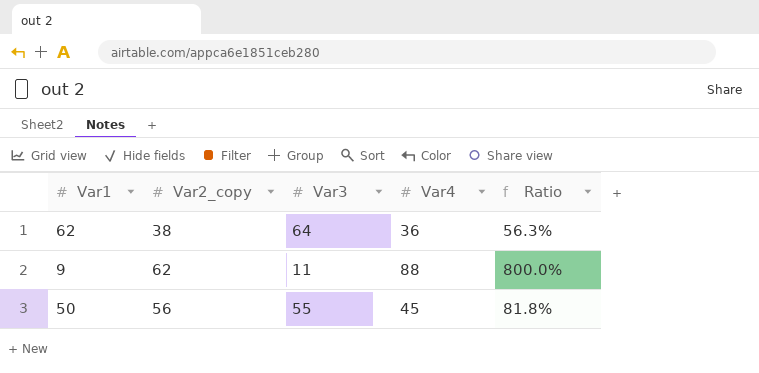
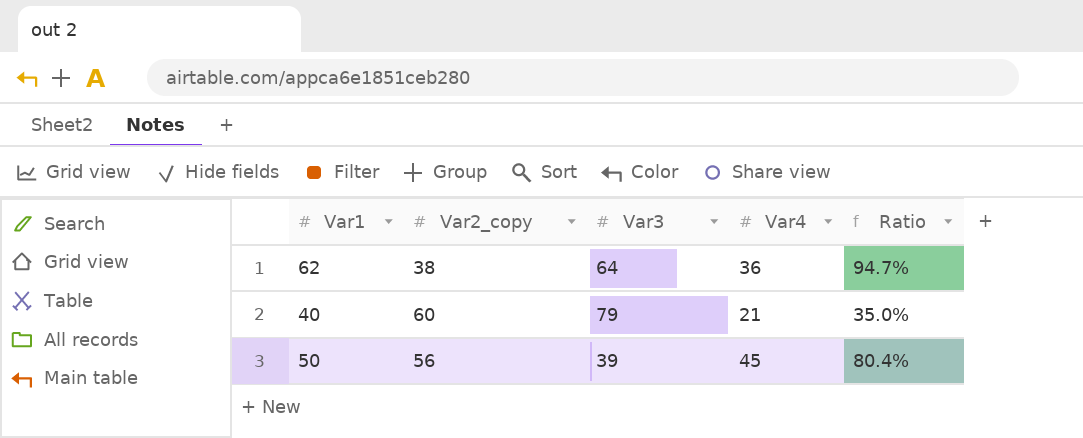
column Ratio | formula: [Var4] / [Var3] -> [Var4] / [Var2_copy]
row 9: 62 | 11 | 88 | 800.0% -> none
row 40: none -> 60 | 79 | 21 | 35.0%
50 | Var3: 55 -> 39

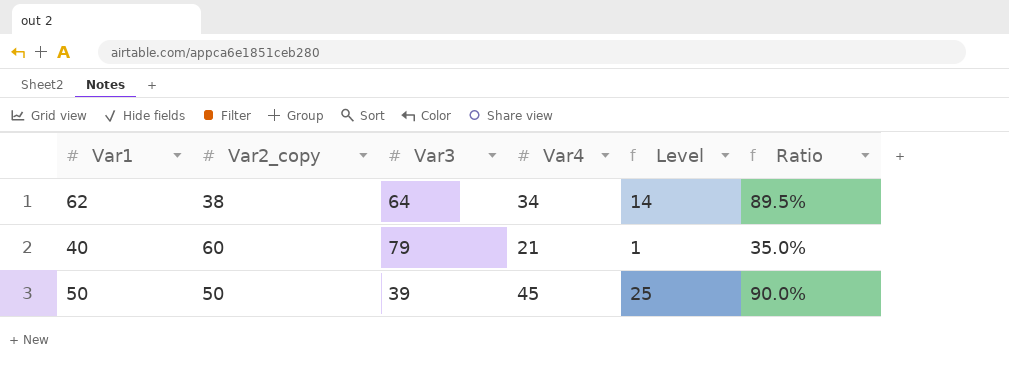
column Level | formula: none -> [Var4] - 20
62 | Var4: 36 -> 34
62 | Ratio: 94.7% -> 89.5%
50 | Var2_copy: 56 -> 50
50 | Ratio: 80.4% -> 90.0%

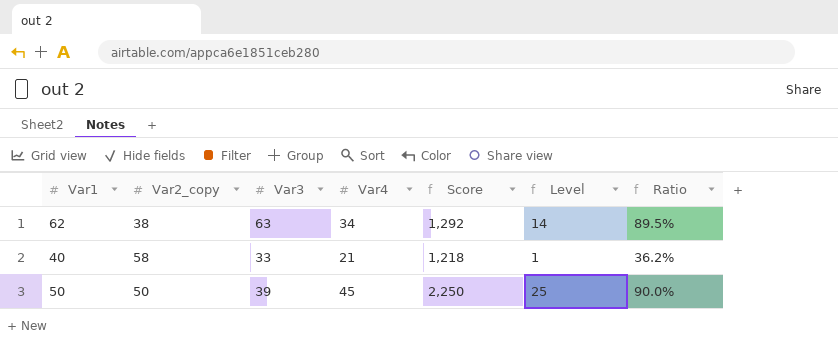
column Score | formula: none -> [Var2_copy] * [Var4]
62 | Var3: 64 -> 63
40 | Var2_copy: 60 -> 58
40 | Var3: 79 -> 33
40 | Ratio: 35.0% -> 36.2%

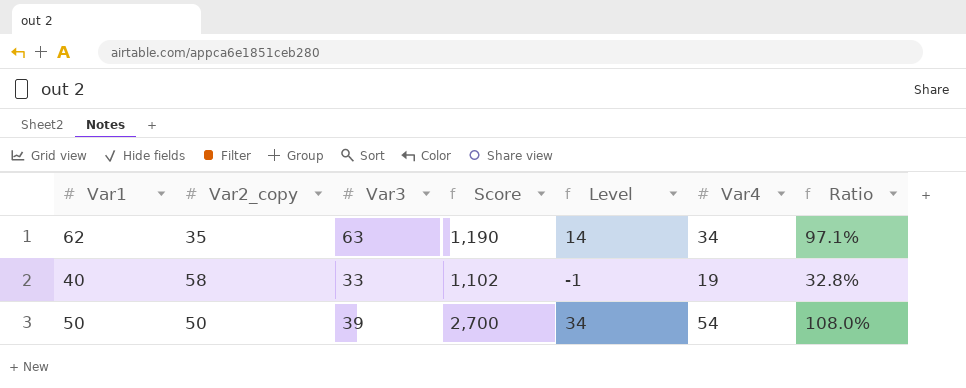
column Var4 | position: 4 -> 6
62 | Var2_copy: 38 -> 35
62 | Score: 1,292 -> 1,190
62 | Ratio: 89.5% -> 97.1%
40 | Score: 1,218 -> 1,102
40 | Level: 1 -> -1
40 | Var4: 21 -> 19
40 | Ratio: 36.2% -> 32.8%
50 | Score: 2,250 -> 2,700
50 | Level: 25 -> 34
50 | Var4: 45 -> 54
50 | Ratio: 90.0% -> 108.0%

